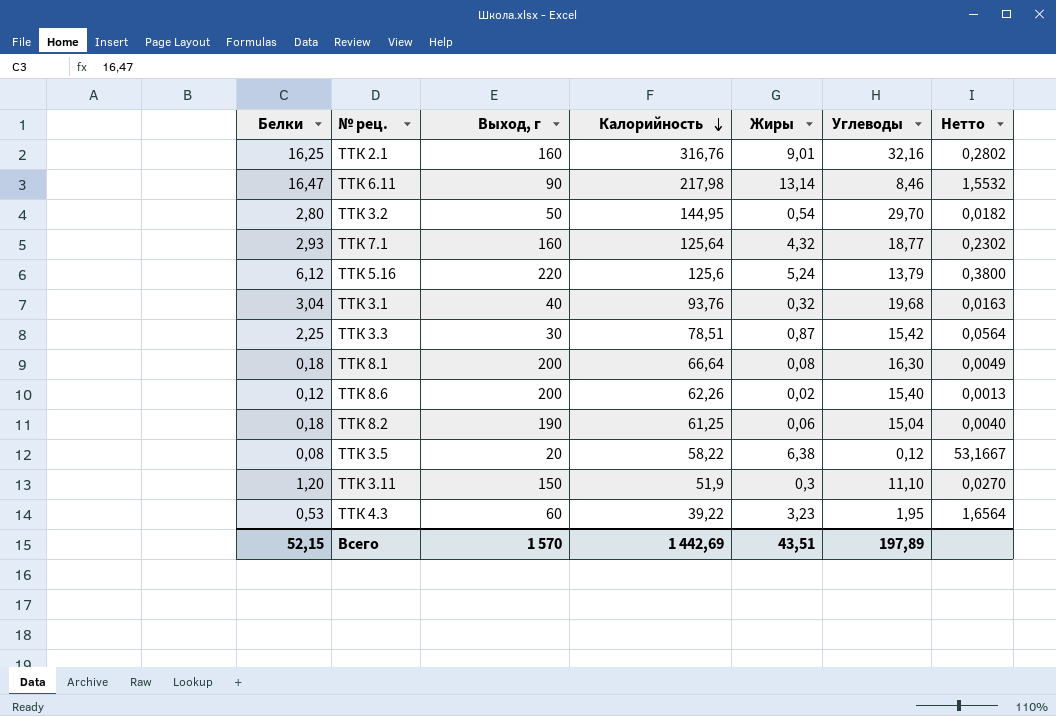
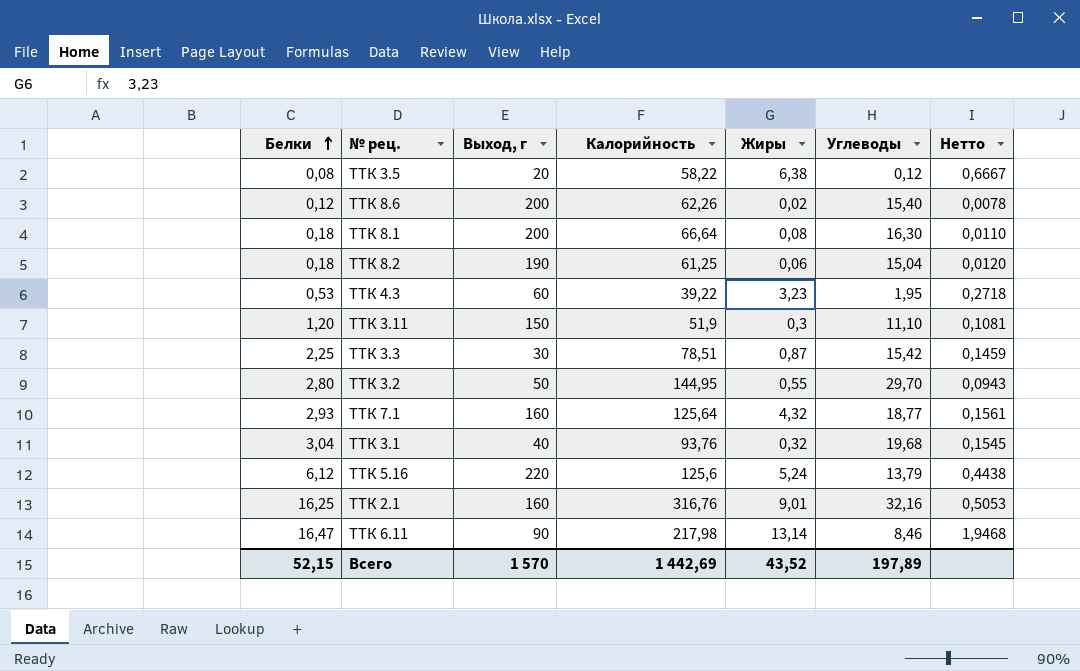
row order: Калорийность descending -> Белки ascending
column Нетто | formula: [Жиры] / [Углеводы] -> [Белки] / [Углеводы]
ТТК 3.2 | Жиры: 0,54 -> 0,55
Всего | Жиры: 43,51 -> 43,52

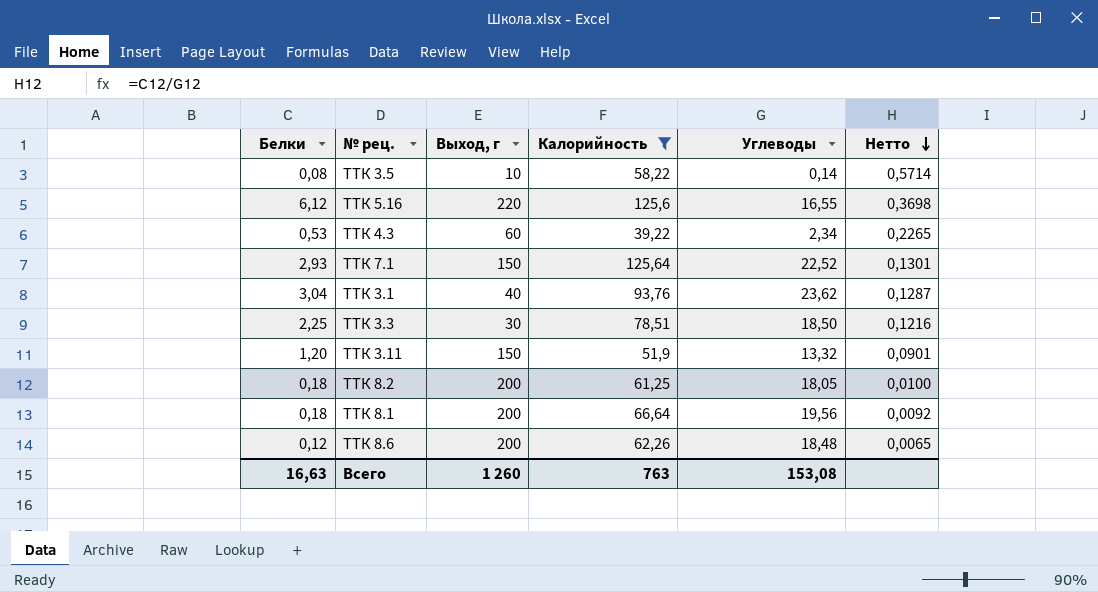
filter: none -> Калорийность <= 125,64
row order: Белки ascending -> Нетто descending
column Жиры | position: 5 -> none
ТТК 3.5 | Выход, г: 20 -> 10
ТТК 3.5 | Углеводы: 0,12 -> 0,14
ТТК 3.5 | Нетто: 0,6667 -> 0,5714
ТТК 5.16 | Углеводы: 13,79 -> 16,55
ТТК 5.16 | Нетто: 0,4438 -> 0,3698
ТТК 4.3 | Углеводы: 1,95 -> 2,34
ТТК 4.3 | Нетто: 0,2718 -> 0,2265
ТТК 7.1 | Выход, г: 160 -> 150
ТТК 7.1 | Углеводы: 18,77 -> 22,52
ТТК 7.1 | Нетто: 0,1561 -> 0,1301
ТТК 3.1 | Углеводы: 19,68 -> 23,62
ТТК 3.1 | Нетто: 0,1545 -> 0,1287
ТТК 3.3 | Углеводы: 15,42 -> 18,50
ТТК 3.3 | Нетто: 0,1459 -> 0,1216
ТТК 3.11 | Углеводы: 11,10 -> 13,32
ТТК 3.11 | Нетто: 0,1081 -> 0,0901
ТТК 8.2 | Выход, г: 190 -> 200
ТТК 8.2 | Углеводы: 15,04 -> 18,05
ТТК 8.2 | Нетто: 0,0120 -> 0,0100
ТТК 8.1 | Углеводы: 16,30 -> 19,56
ТТК 8.1 | Нетто: 0,0110 -> 0,0092
ТТК 8.6 | Углеводы: 15,40 -> 18,48
ТТК 8.6 | Нетто: 0,0078 -> 0,0065
Всего | Белки: 52,15 -> 16,63
Всего | Выход, г: 1 570 -> 1 260
Всего | Калорийность: 1 442,69 -> 763
Всего | Углеводы: 197,89 -> 153,08

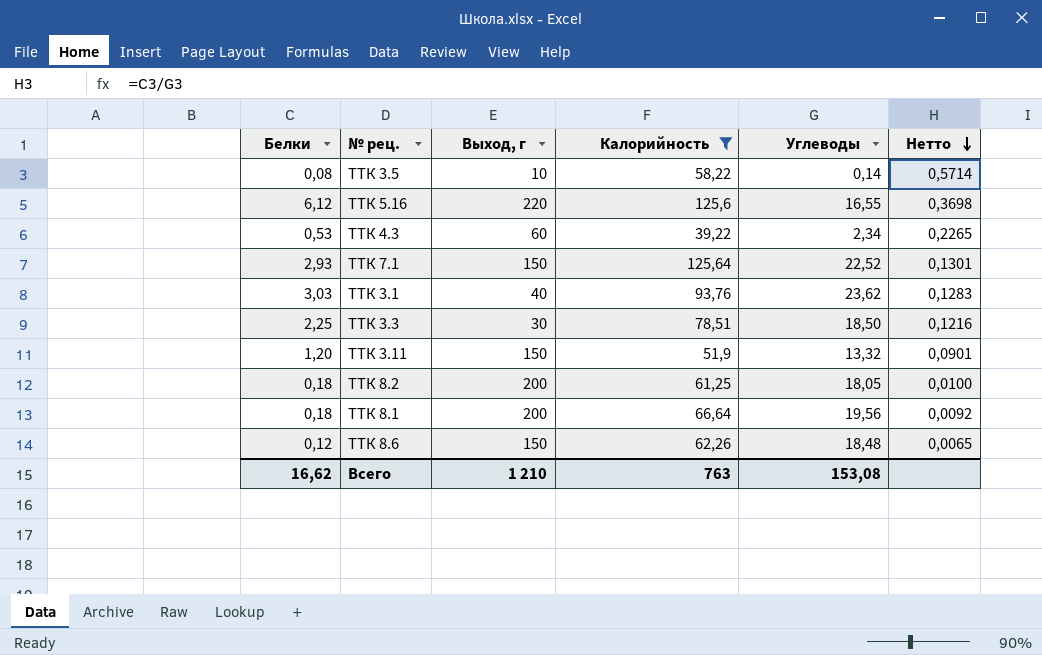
ТТК 3.1 | Белки: 3,04 -> 3,03
ТТК 3.1 | Нетто: 0,1287 -> 0,1283
ТТК 8.6 | Выход, г: 200 -> 150
Всего | Белки: 16,63 -> 16,62
Всего | Выход, г: 1 260 -> 1 210

